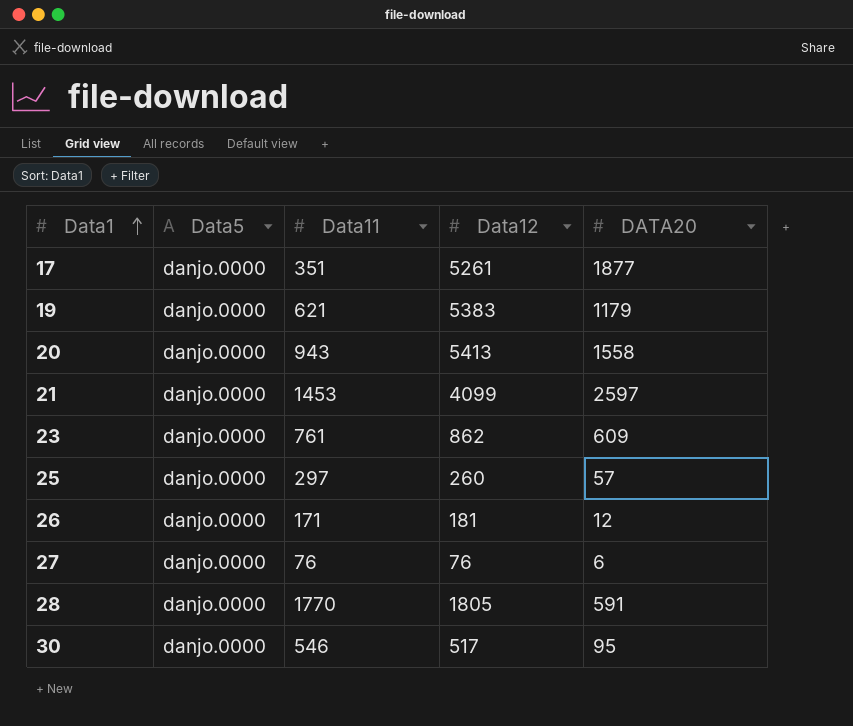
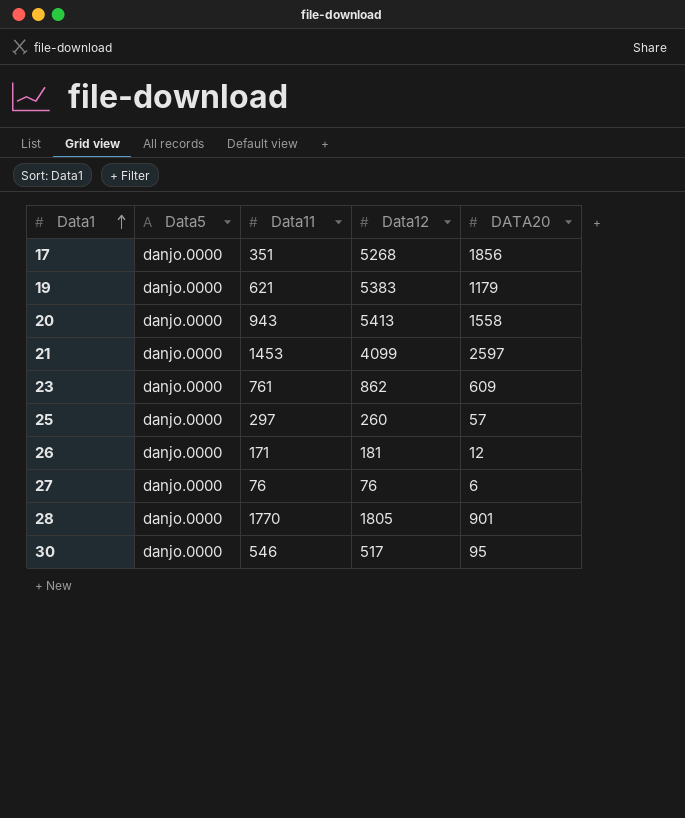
17 | Data12: 5261 -> 5268
17 | DATA20: 1877 -> 1856
28 | DATA20: 591 -> 901

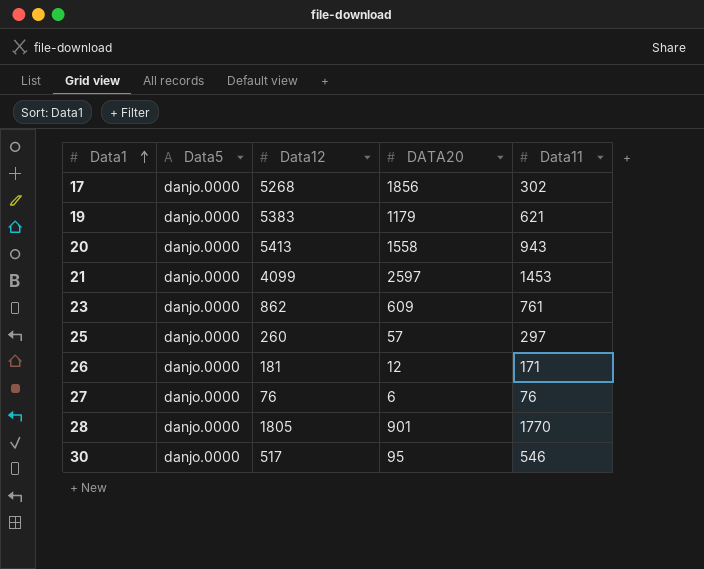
column Data11 | position: 3 -> 5
17 | Data11: 351 -> 302

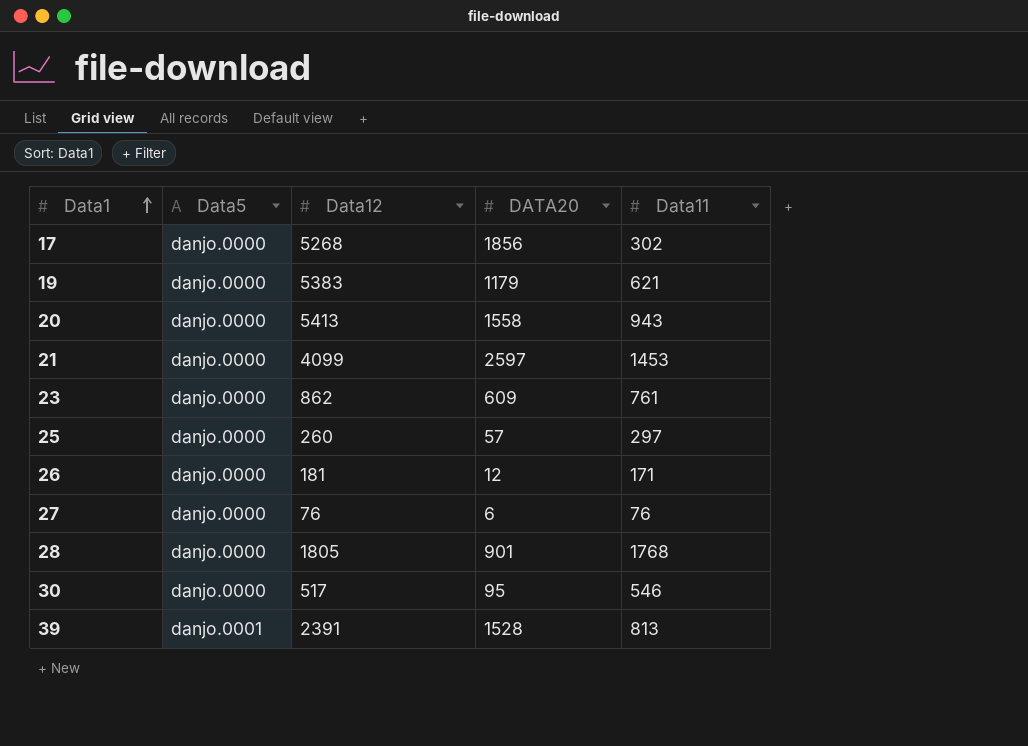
28 | Data11: 1770 -> 1768
row 39: none -> danjo.0001 | 2391 | 1528 | 813

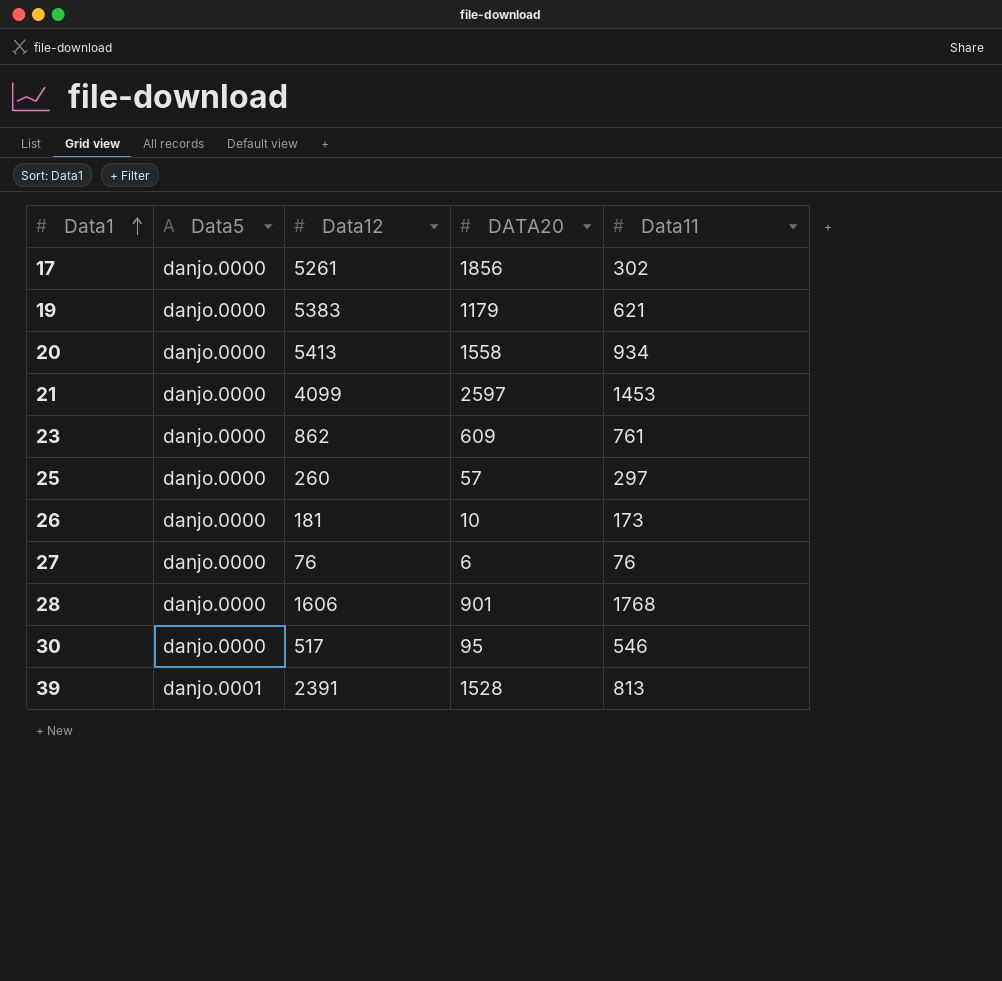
17 | Data12: 5268 -> 5261
20 | Data11: 943 -> 934
26 | DATA20: 12 -> 10
26 | Data11: 171 -> 173
28 | Data12: 1805 -> 1606

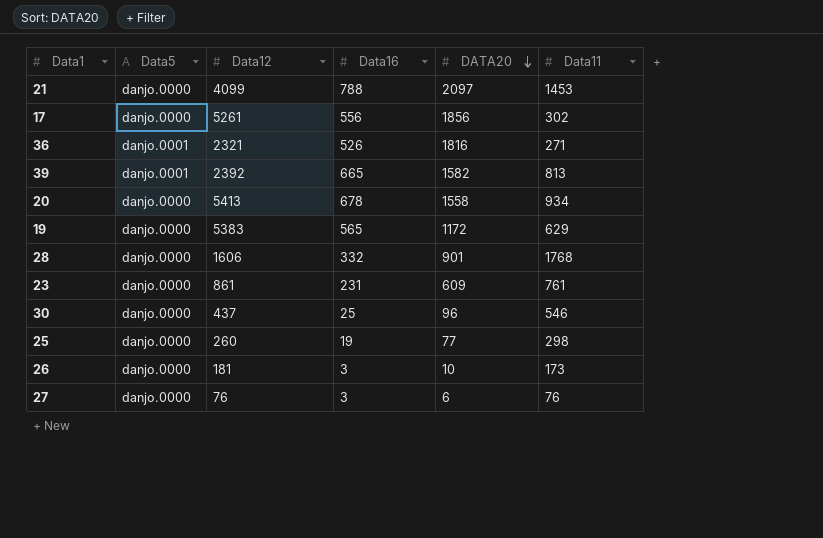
row order: Data1 ascending -> DATA20 descending
column Data16 | position: none -> 4
21 | DATA20: 2597 -> 2097
row 36: none -> danjo.0001 | 2321 | 526 | 1816 | 271
39 | Data12: 2391 -> 2392
39 | DATA20: 1528 -> 1582
19 | DATA20: 1179 -> 1172
19 | Data11: 621 -> 629
23 | Data12: 862 -> 861
30 | Data12: 517 -> 437
30 | DATA20: 95 -> 96
25 | DATA20: 57 -> 77
25 | Data11: 297 -> 298

